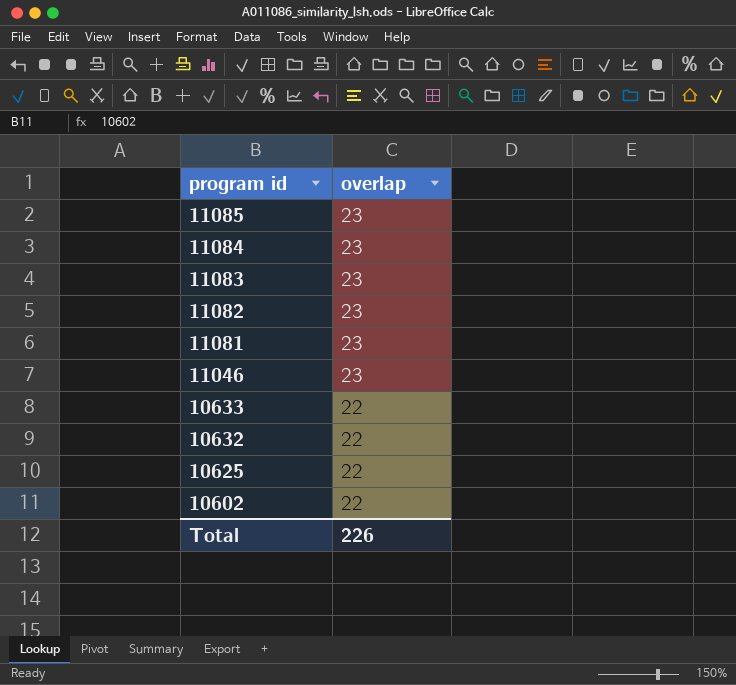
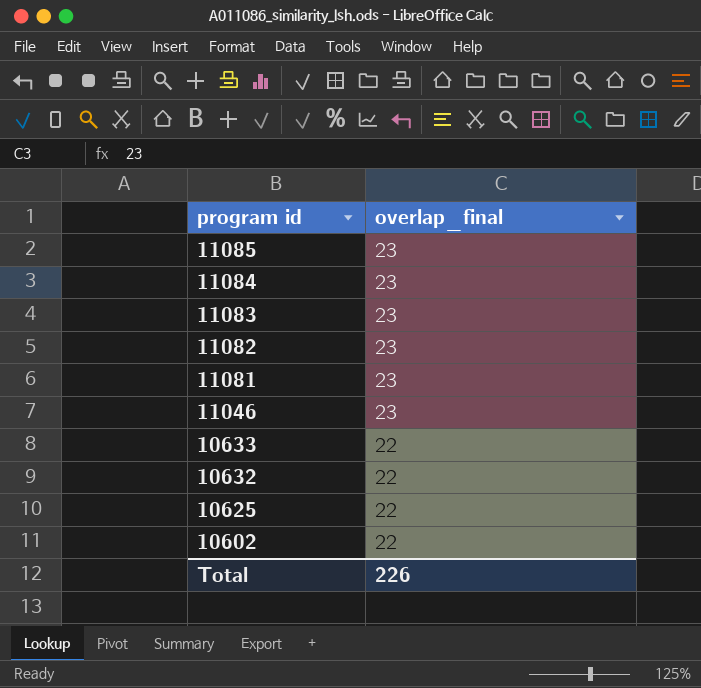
column name: overlap -> overlap_final

